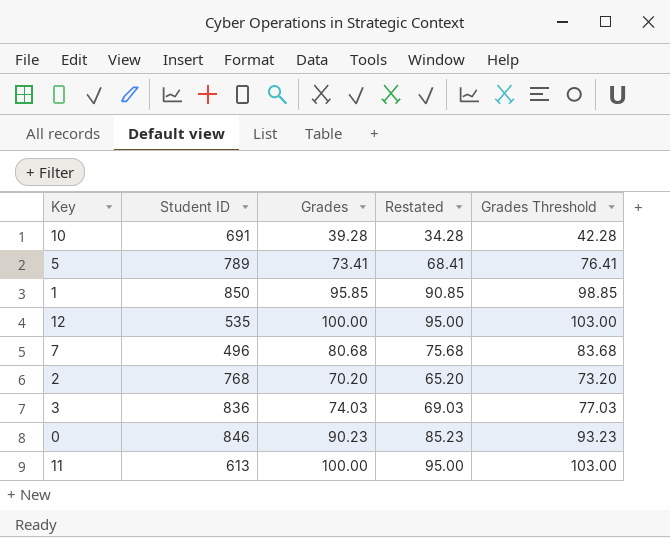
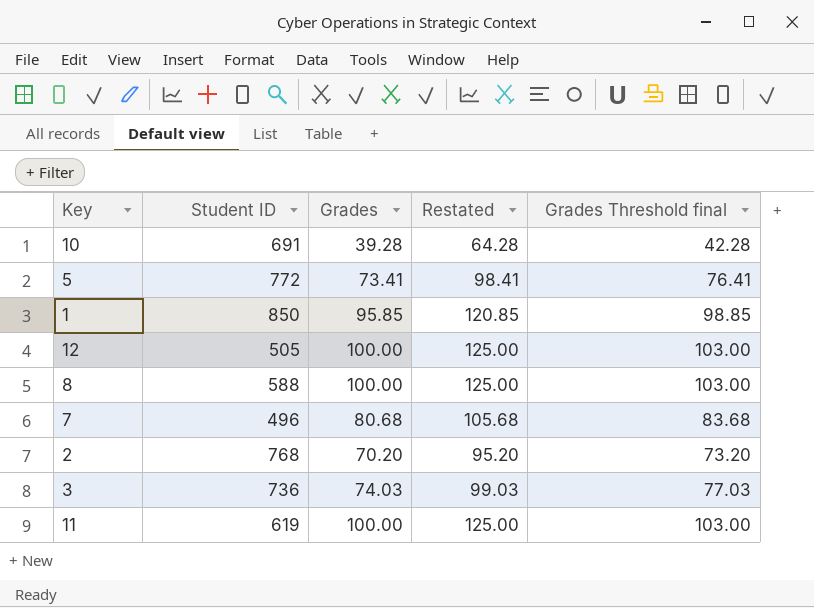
column Restated | formula: [Grades] - 5 -> [Grades] + 25
column name: Grades Threshold -> Grades Threshold final
row 0: 846 | 90.23 | 85.23 | 93.23 -> none
5 | Student ID: 789 -> 772
12 | Student ID: 535 -> 505
row 8: none -> 588 | 100.00 | 125.00 | 103.00
3 | Student ID: 836 -> 736
11 | Student ID: 613 -> 619

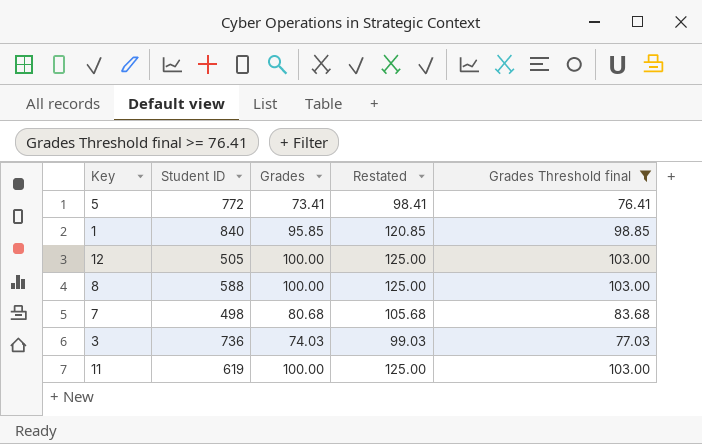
filter: none -> Grades Threshold final >= 76.41
1 | Student ID: 850 -> 840
7 | Student ID: 496 -> 498

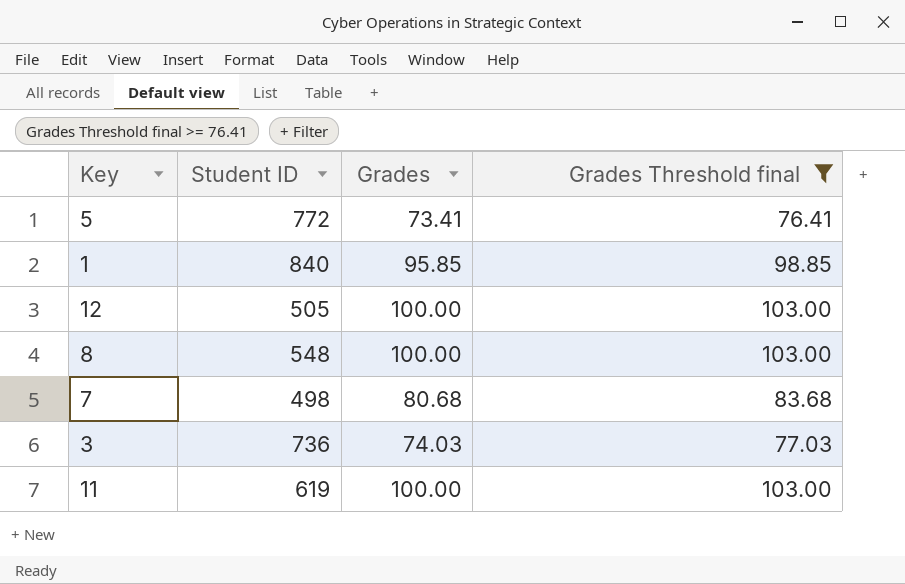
column Restated | formula: [Grades] + 25 -> none
8 | Student ID: 588 -> 548

